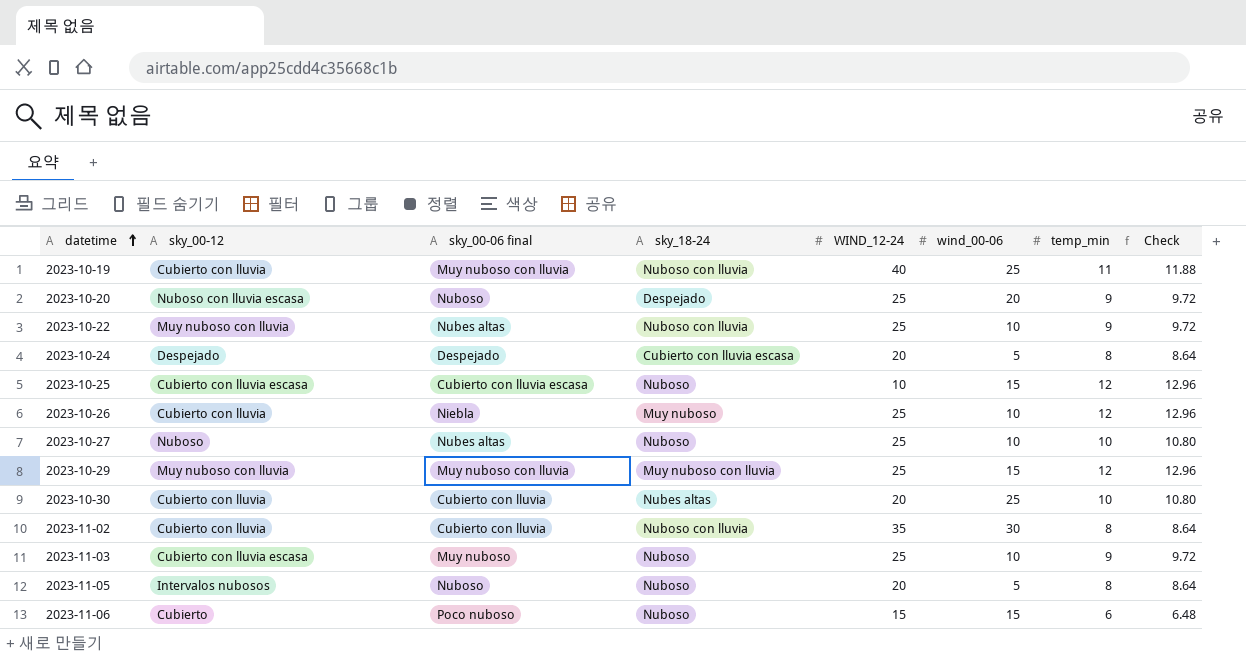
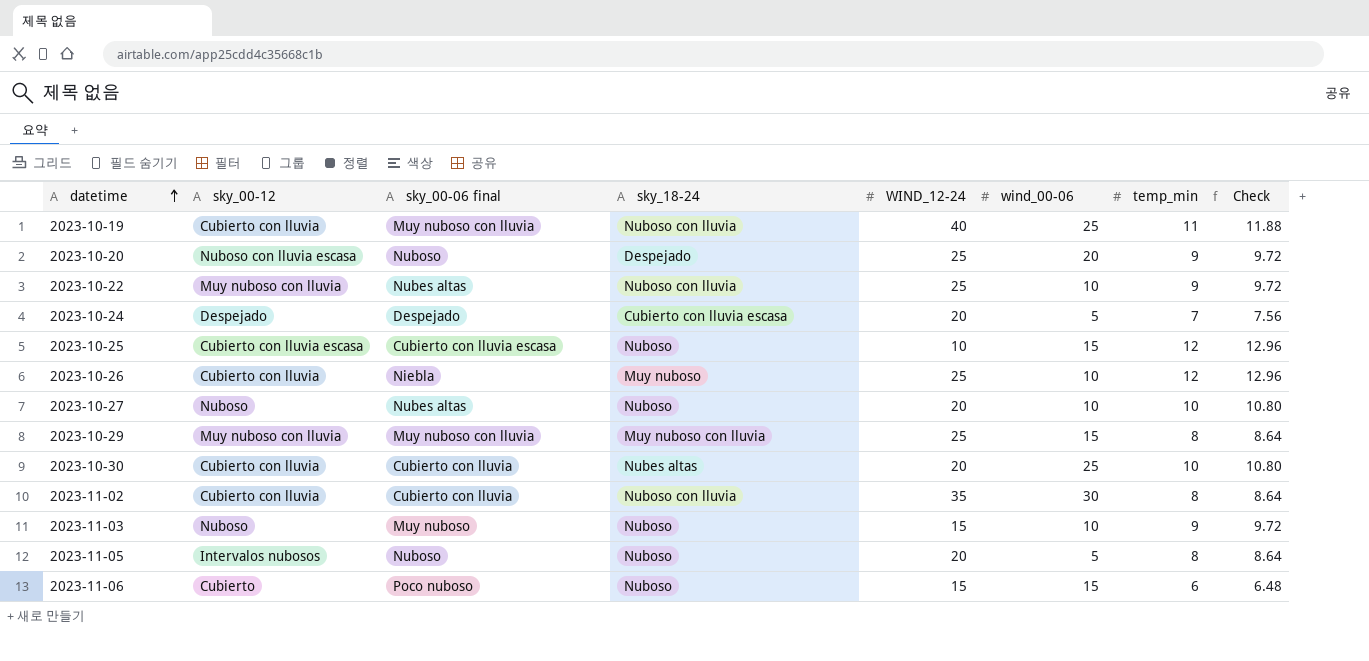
2023-10-24 | temp_min: 8 -> 7
2023-10-24 | Check: 8.64 -> 7.56
2023-10-27 | WIND_12-24: 25 -> 20
2023-10-29 | temp_min: 12 -> 8
2023-10-29 | Check: 12.96 -> 8.64
2023-11-03 | sky_00-12: Cubierto con lluvia escasa -> Nuboso
2023-11-03 | WIND_12-24: 25 -> 15

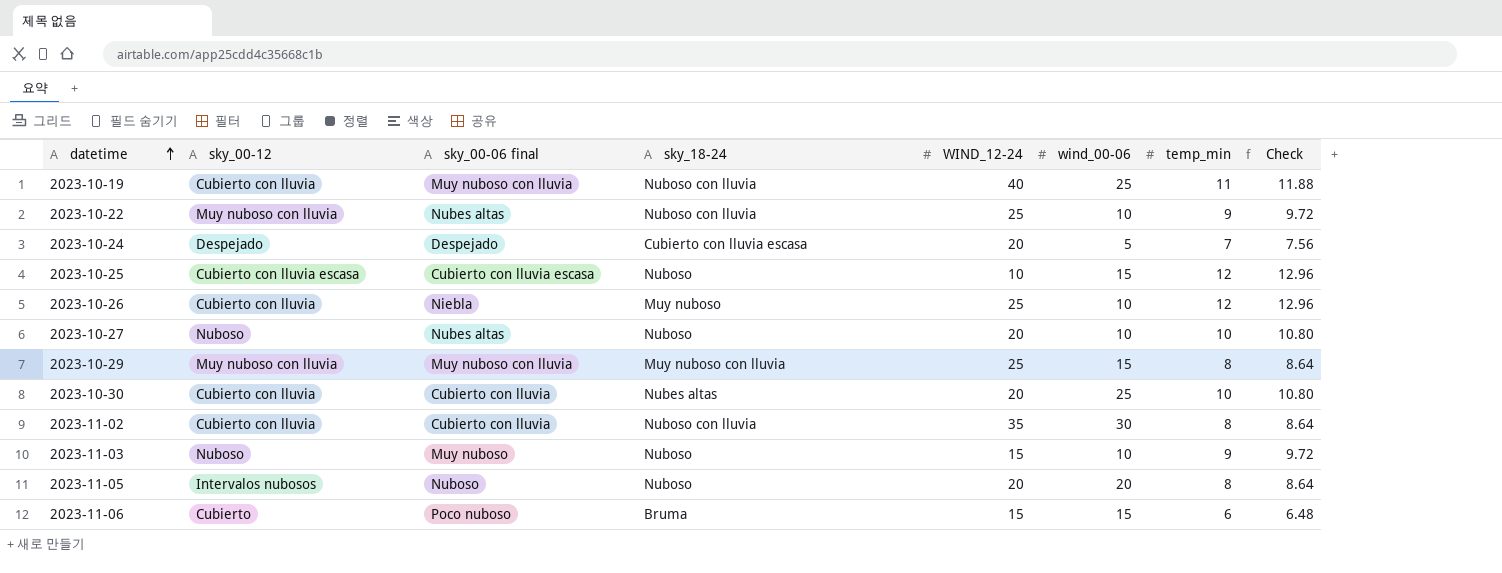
row 2023-10-20: Nuboso con lluvia escasa | Nuboso | Despejado | 25 | 20 | 9 | 9.72 -> none
2023-11-05 | wind_00-06: 5 -> 20
2023-11-06 | sky_18-24: Nuboso -> Bruma

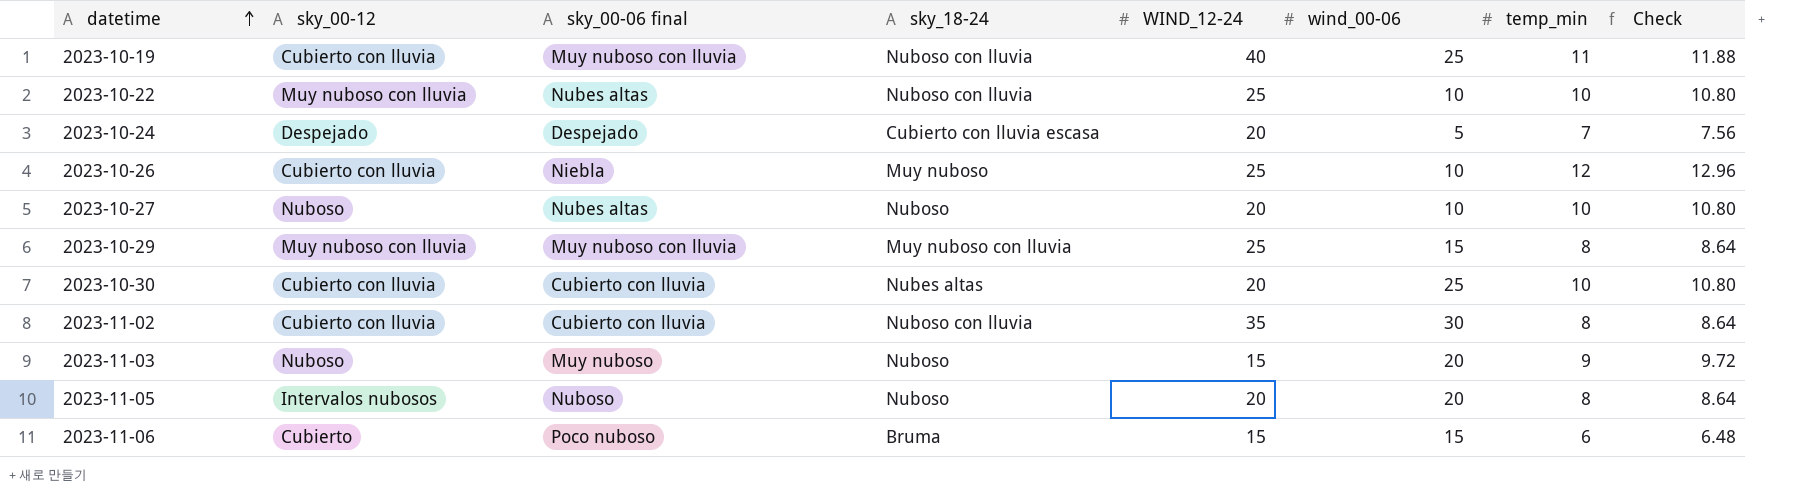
row 2023-10-25: Cubierto con lluvia escasa | Cubierto con lluvia escasa | Nuboso | 10 | 15 | 12 | 12.96 -> none
2023-10-22 | temp_min: 9 -> 10
2023-10-22 | Check: 9.72 -> 10.80
2023-11-03 | wind_00-06: 10 -> 20

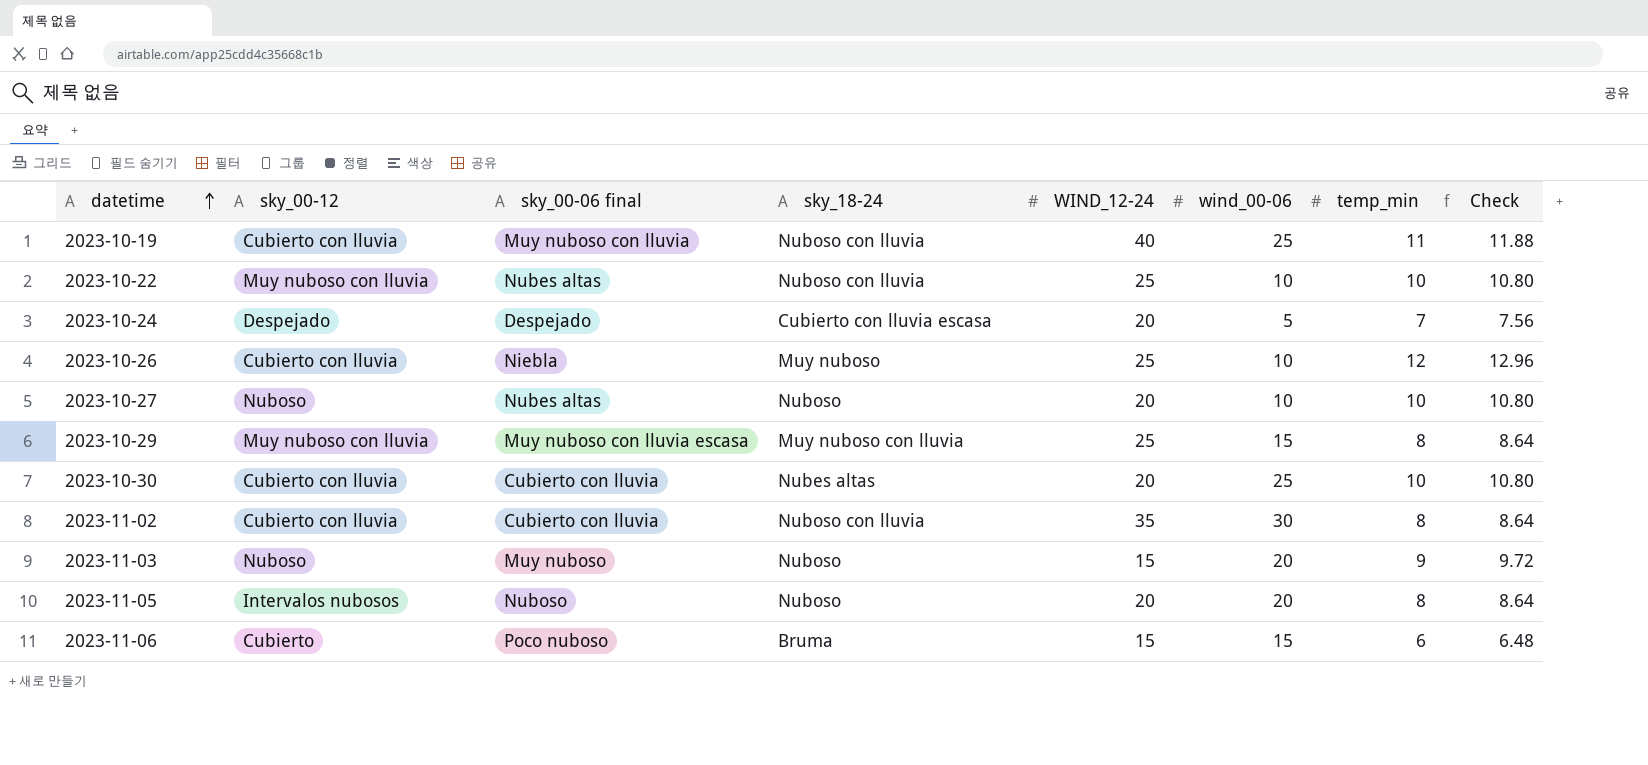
2023-10-29 | sky_00-06 final: Muy nuboso con lluvia -> Muy nuboso con lluvia escasa

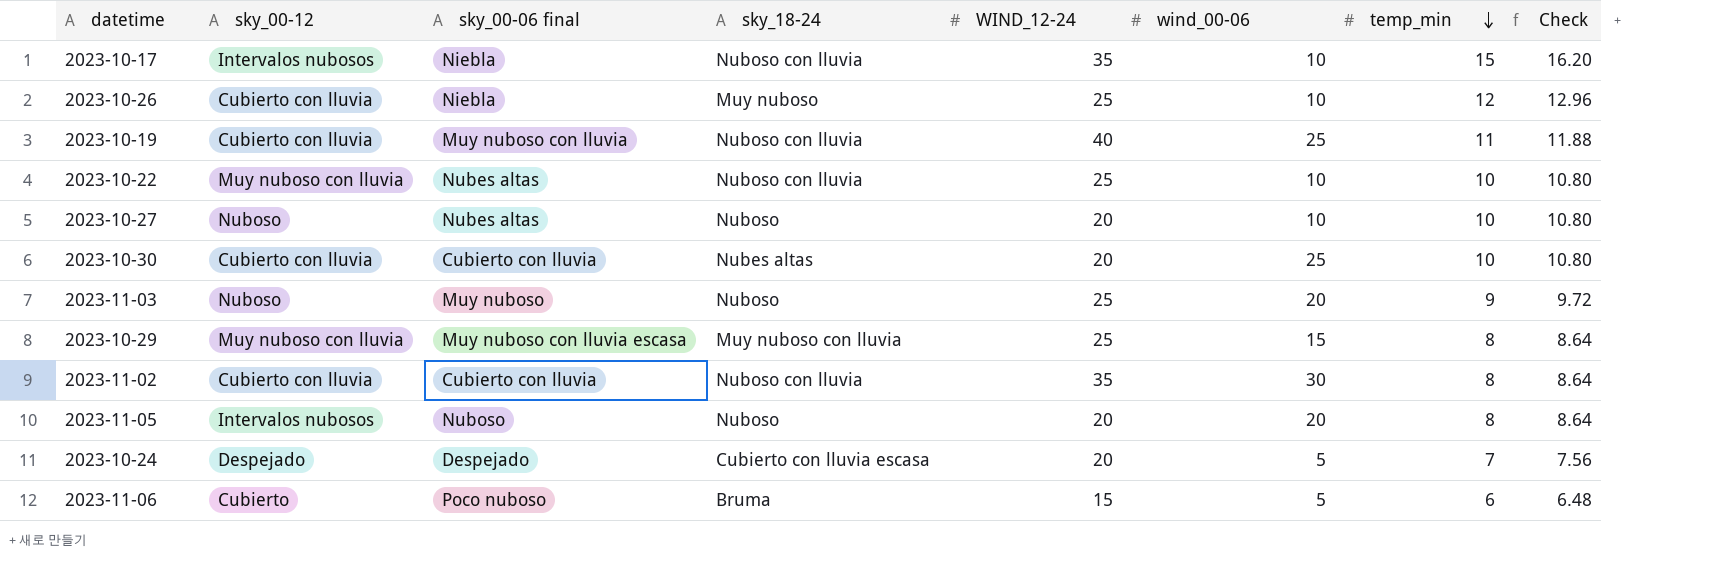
row order: datetime ascending -> temp_min descending
row 2023-10-17: none -> Intervalos nubosos | Niebla | Nuboso con lluvia | 35 | 10 | 15 | 16.20
2023-11-03 | WIND_12-24: 15 -> 25
2023-11-06 | wind_00-06: 15 -> 5

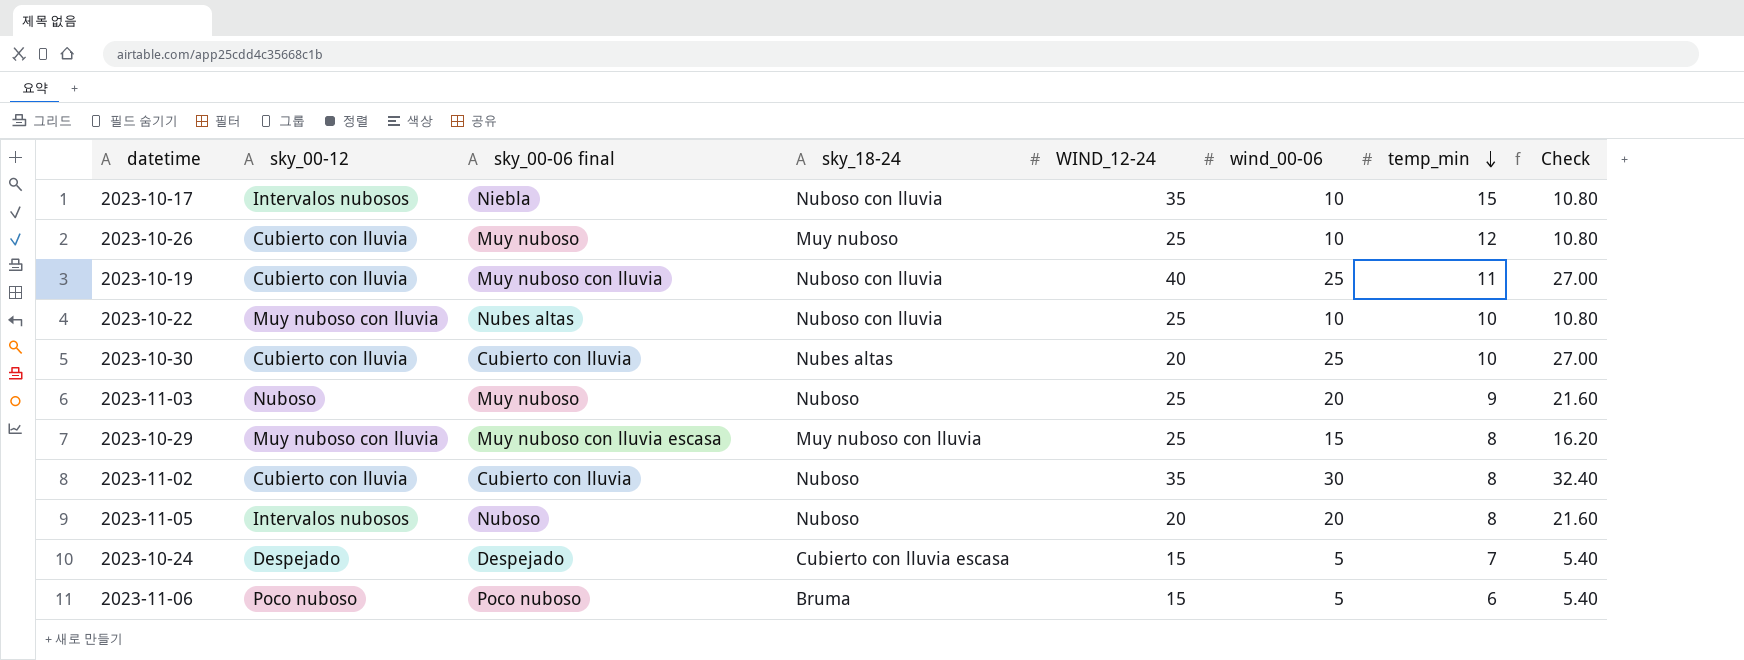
column Check | formula: [temp_min] * 1.08 -> [wind_00-06] * 1.08
row 2023-10-27: Nuboso | Nubes altas | Nuboso | 20 | 10 | 10 | 10.80 -> none
2023-10-26 | sky_00-06 final: Niebla -> Muy nuboso
2023-11-02 | sky_18-24: Nuboso con lluvia -> Nuboso
2023-10-24 | WIND_12-24: 20 -> 15
2023-11-06 | sky_00-12: Cubierto -> Poco nuboso

